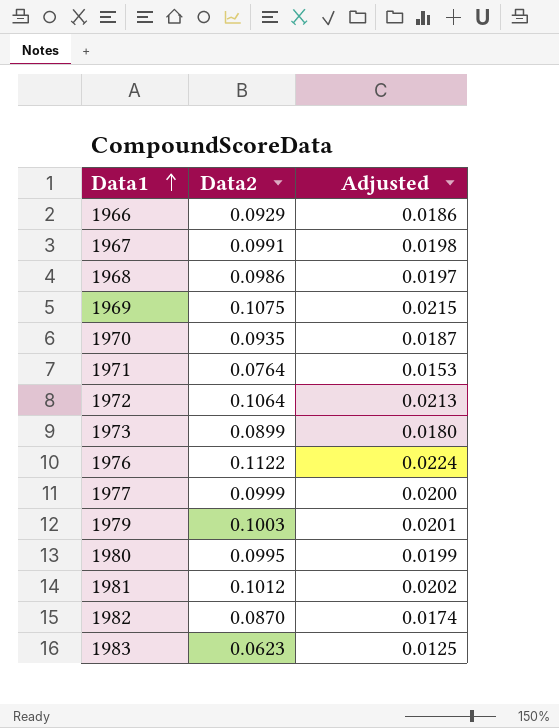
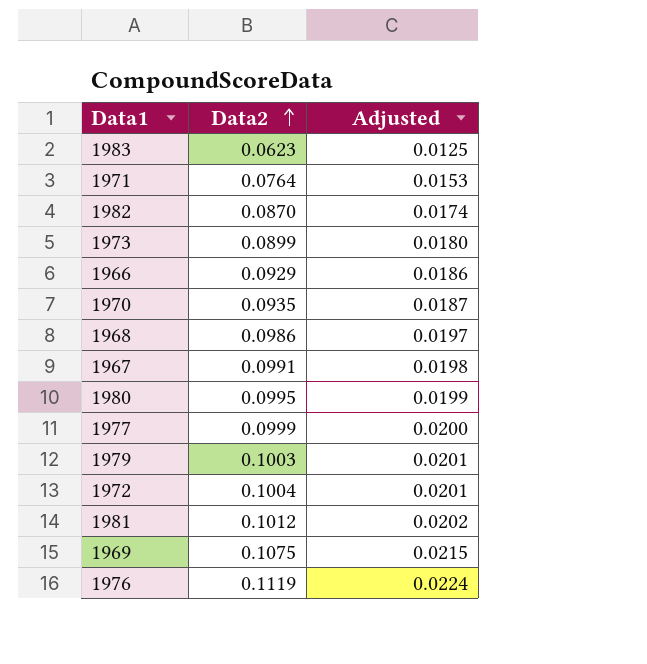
row order: Data1 ascending -> Data2 ascending
1972 | Data2: 0.1064 -> 0.1004
1972 | Adjusted: 0.0213 -> 0.0201
1976 | Data2: 0.1122 -> 0.1119

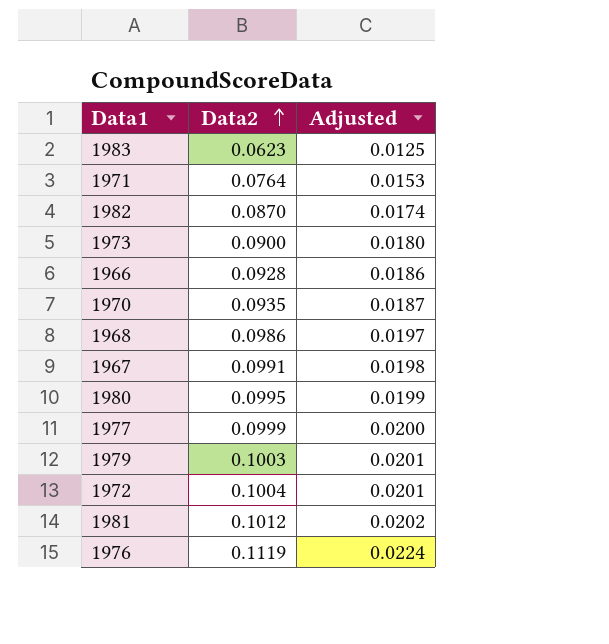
row 1969: 0.1075 | 0.0215 -> none
1973 | Data2: 0.0899 -> 0.0900
1966 | Data2: 0.0929 -> 0.0928

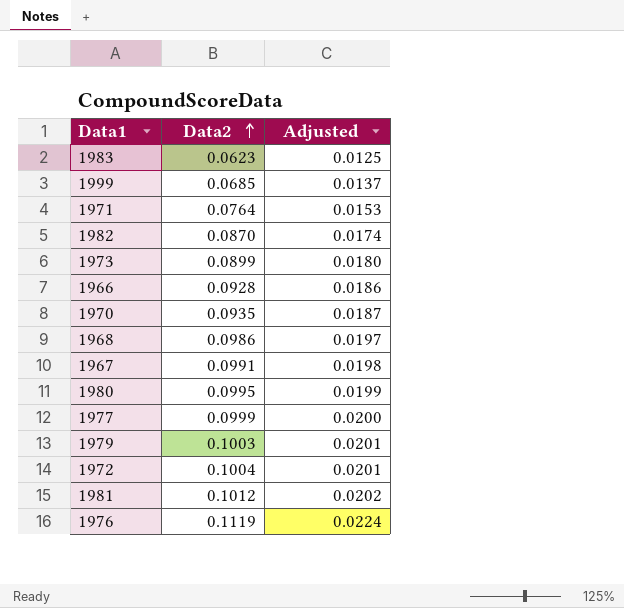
row 1999: none -> 0.0685 | 0.0137
1973 | Data2: 0.0900 -> 0.0899

